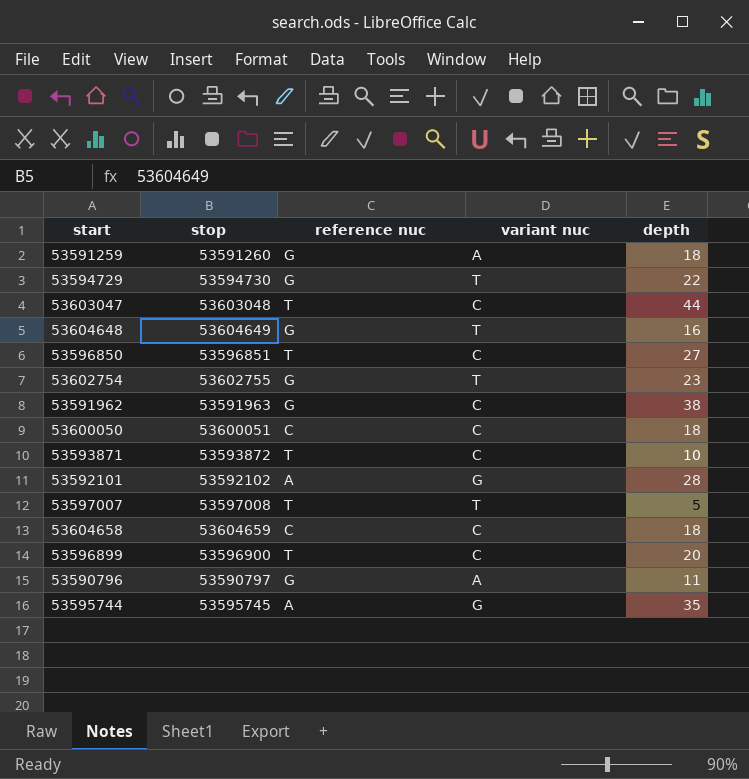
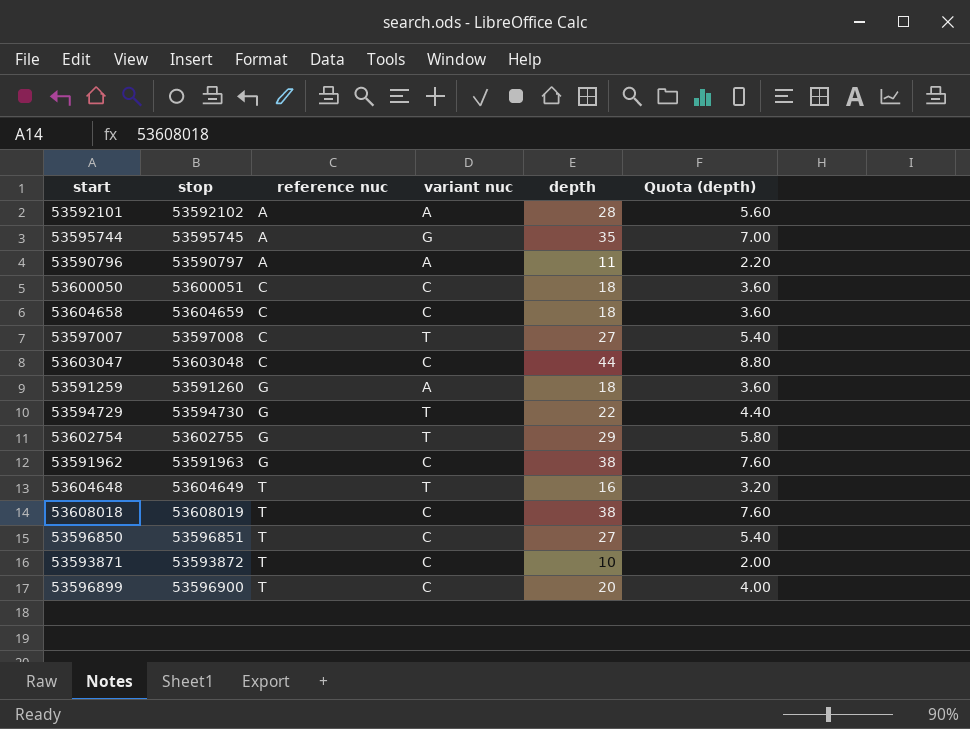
row order: none -> reference nuc ascending
column Quota (depth) | formula: none -> [depth] * 0.2
53592101 | variant nuc: G -> A
53590796 | reference nuc: G -> A
53597007 | reference nuc: T -> C
53597007 | depth: 5 -> 27
53603047 | reference nuc: T -> C
53602754 | depth: 23 -> 29
53604648 | reference nuc: G -> T
row 53608018: none -> 53608019 | T | C | 38 | 7.60

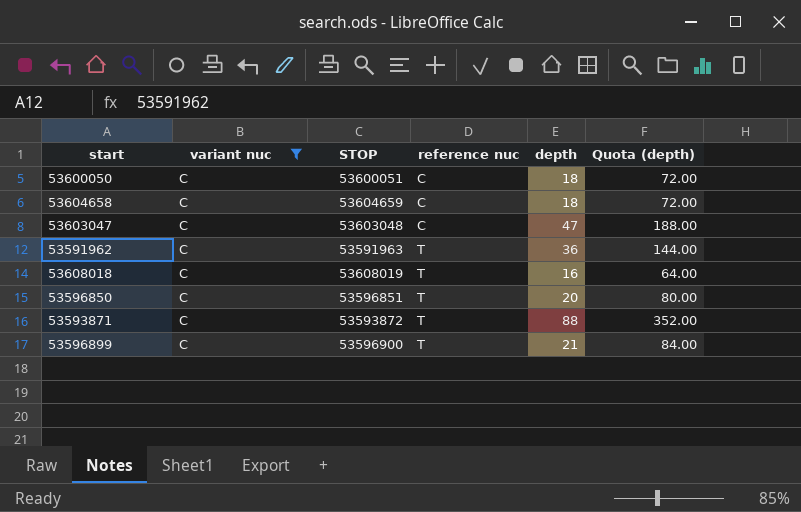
filter: none -> variant nuc = C
column variant nuc | position: 4 -> 2
column name: stop -> STOP
column Quota (depth) | formula: [depth] * 0.2 -> [depth] * 4
53603047 | depth: 44 -> 47
53591962 | reference nuc: G -> T
53591962 | depth: 38 -> 36
53608018 | depth: 38 -> 16
53596850 | depth: 27 -> 20
53593871 | depth: 10 -> 88
53596899 | depth: 20 -> 21

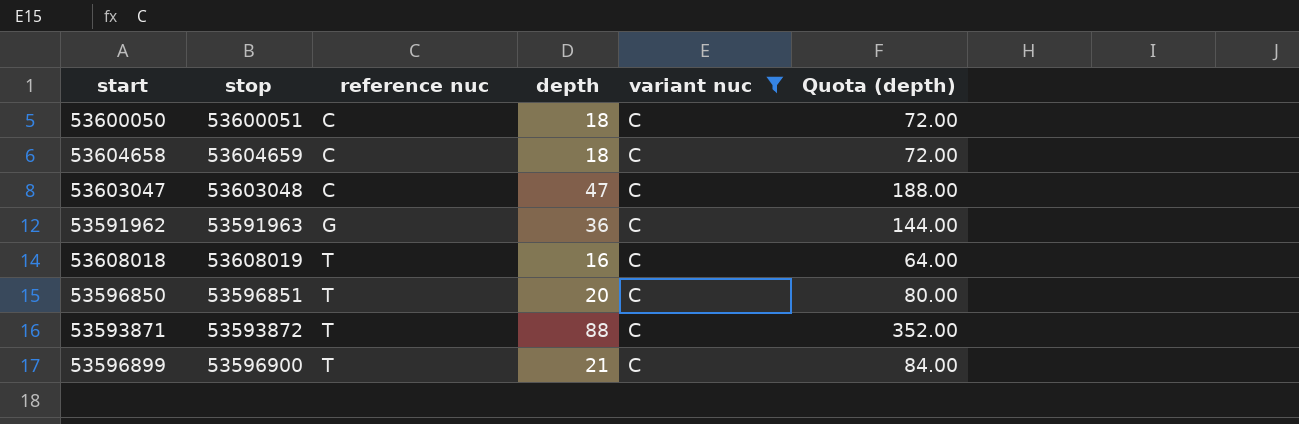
column name: STOP -> stop
column variant nuc | position: 2 -> 5
53591962 | reference nuc: T -> G

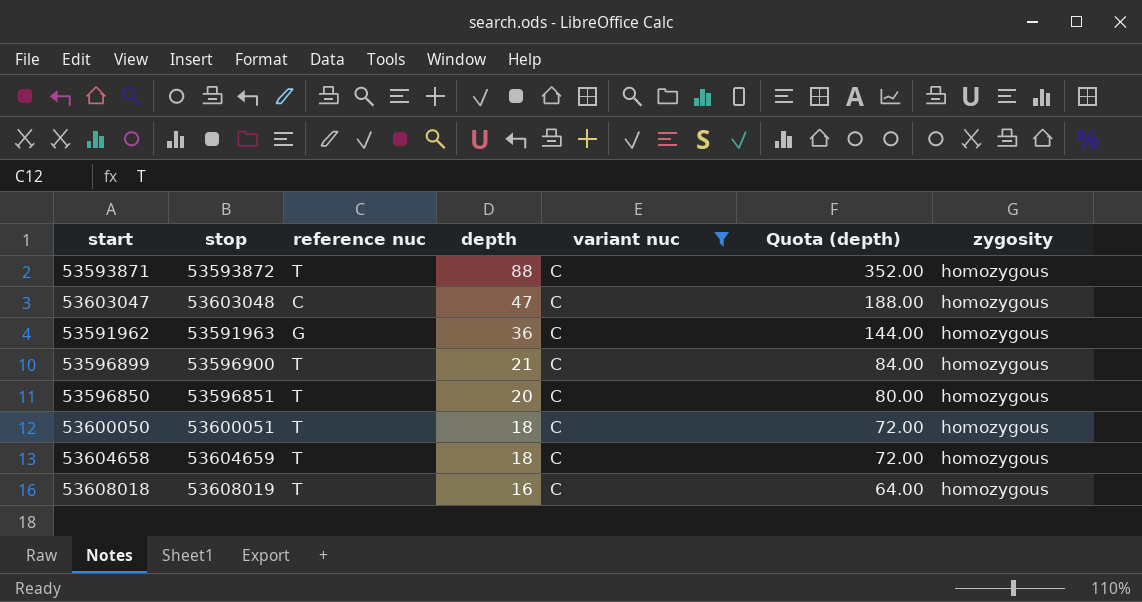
row order: reference nuc ascending -> depth descending
column zygosity | position: none -> 7
53600050 | reference nuc: C -> T
53604658 | reference nuc: C -> T

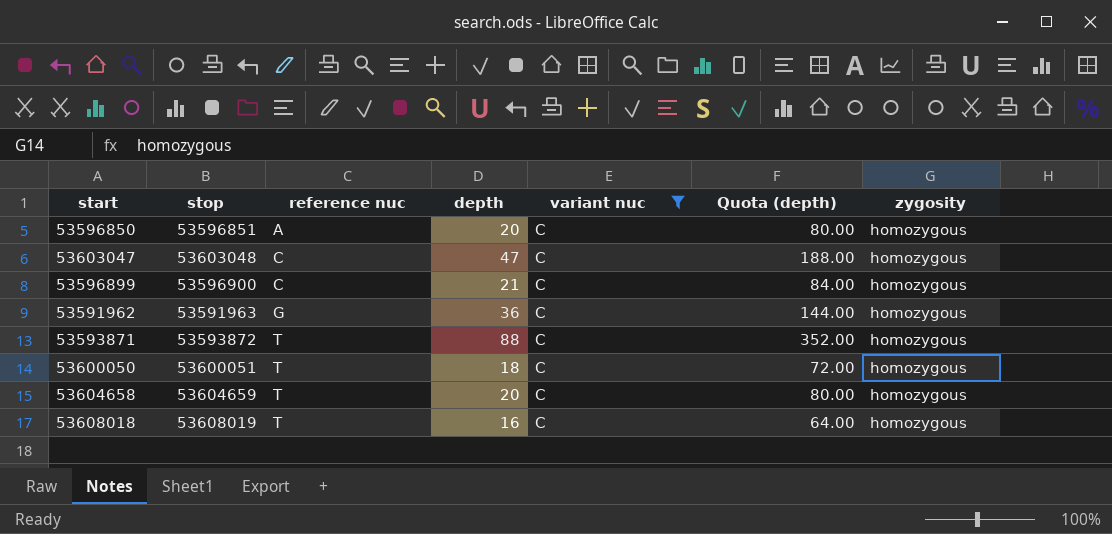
row order: depth descending -> reference nuc ascending
53596850 | reference nuc: T -> A
53596899 | reference nuc: T -> C
53604658 | depth: 18 -> 20
53604658 | Quota (depth): 72.00 -> 80.00

